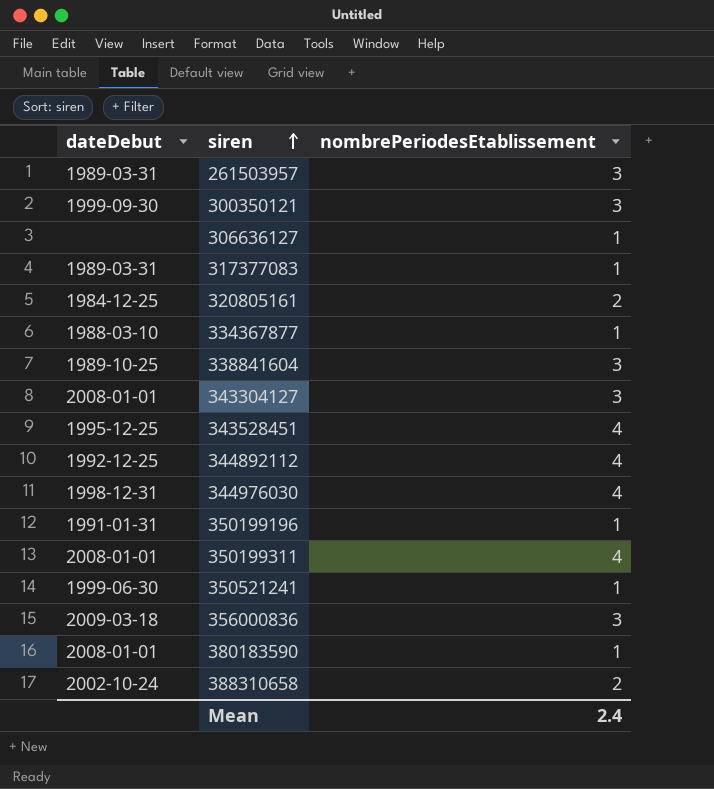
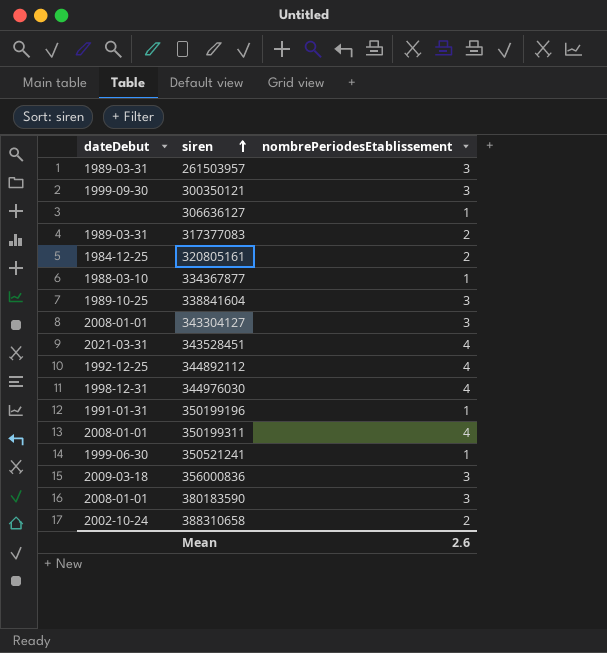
317377083 | nombrePeriodesEtablissement: 1 -> 2
343528451 | dateDebut: 1995-12-25 -> 2021-03-31
380183590 | nombrePeriodesEtablissement: 1 -> 3
Mean | nombrePeriodesEtablissement: 2.4 -> 2.6

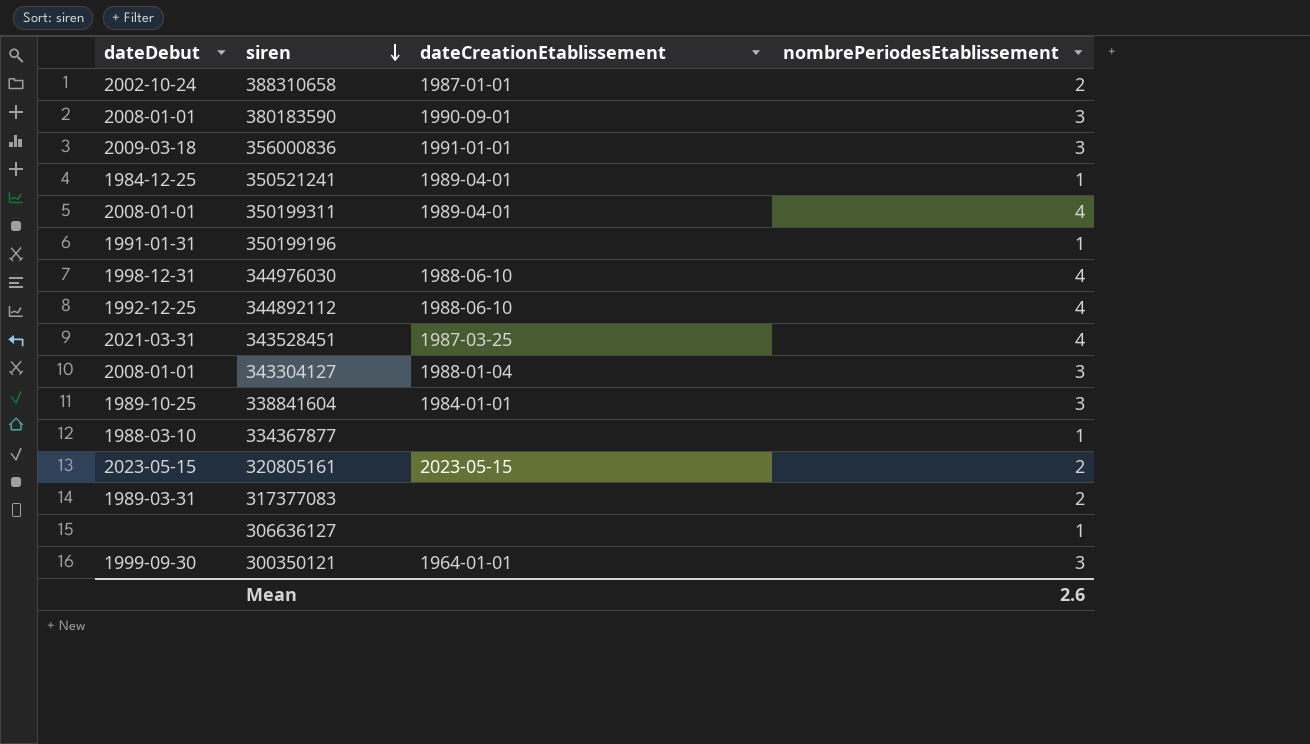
row order: siren ascending -> siren descending
column dateCreationEtablissement | position: none -> 3
row 261503957: 1989-03-31 | 3 -> none
350521241 | dateDebut: 1999-06-30 -> 1984-12-25
320805161 | dateDebut: 1984-12-25 -> 2023-05-15

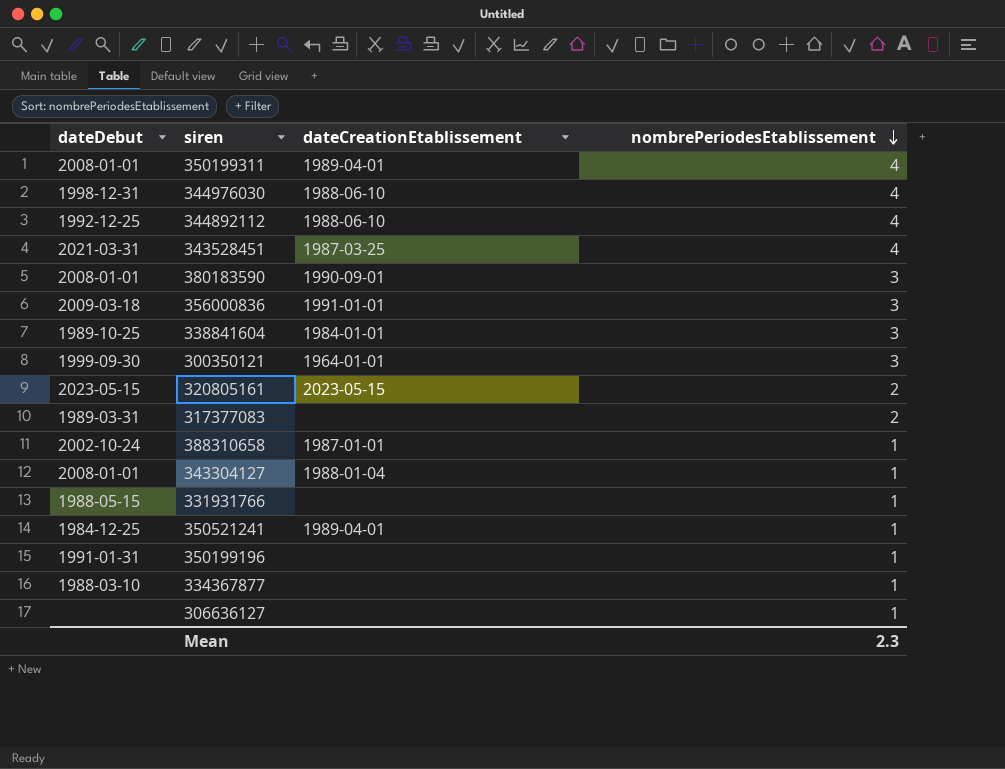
row order: siren descending -> nombrePeriodesEtablissement descending
388310658 | nombrePeriodesEtablissement: 2 -> 1
343304127 | nombrePeriodesEtablissement: 3 -> 1
row 331931766: none -> 1988-05-15 | none | 1
Mean | nombrePeriodesEtablissement: 2.6 -> 2.3

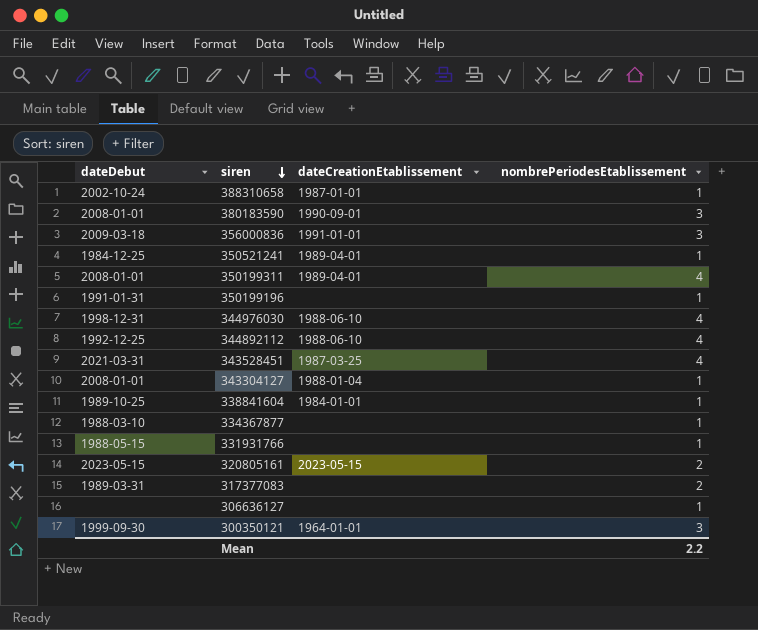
row order: nombrePeriodesEtablissement descending -> siren descending
338841604 | nombrePeriodesEtablissement: 3 -> 1
Mean | nombrePeriodesEtablissement: 2.3 -> 2.2

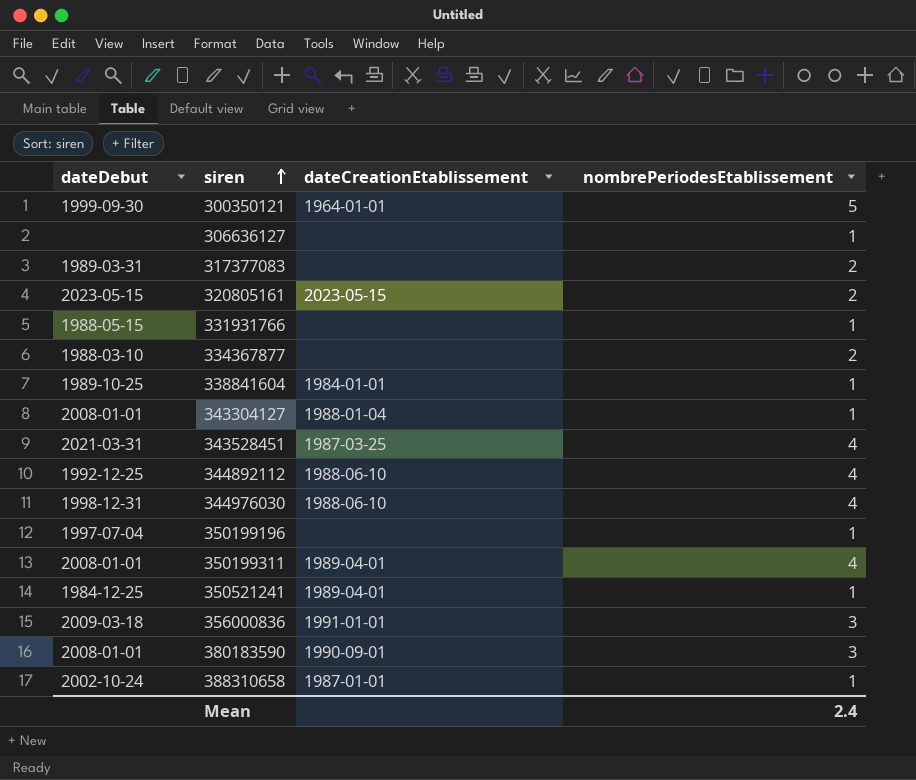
row order: siren descending -> siren ascending
300350121 | nombrePeriodesEtablissement: 3 -> 5
334367877 | nombrePeriodesEtablissement: 1 -> 2
350199196 | dateDebut: 1991-01-31 -> 1997-07-04
Mean | nombrePeriodesEtablissement: 2.2 -> 2.4

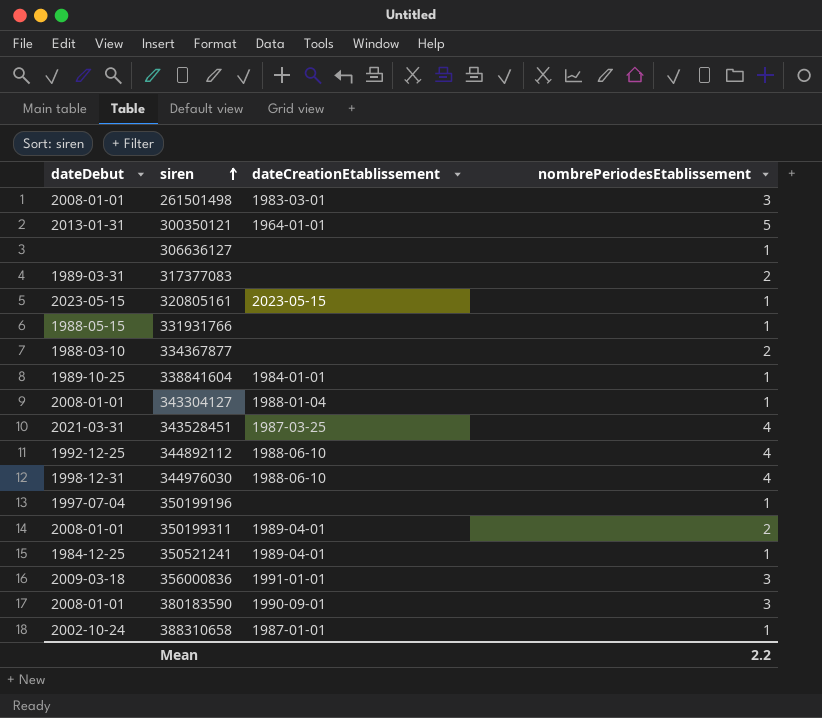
row 261501498: none -> 2008-01-01 | 1983-03-01 | 3
300350121 | dateDebut: 1999-09-30 -> 2013-01-31
320805161 | nombrePeriodesEtablissement: 2 -> 1
350199311 | nombrePeriodesEtablissement: 4 -> 2
Mean | nombrePeriodesEtablissement: 2.4 -> 2.2

